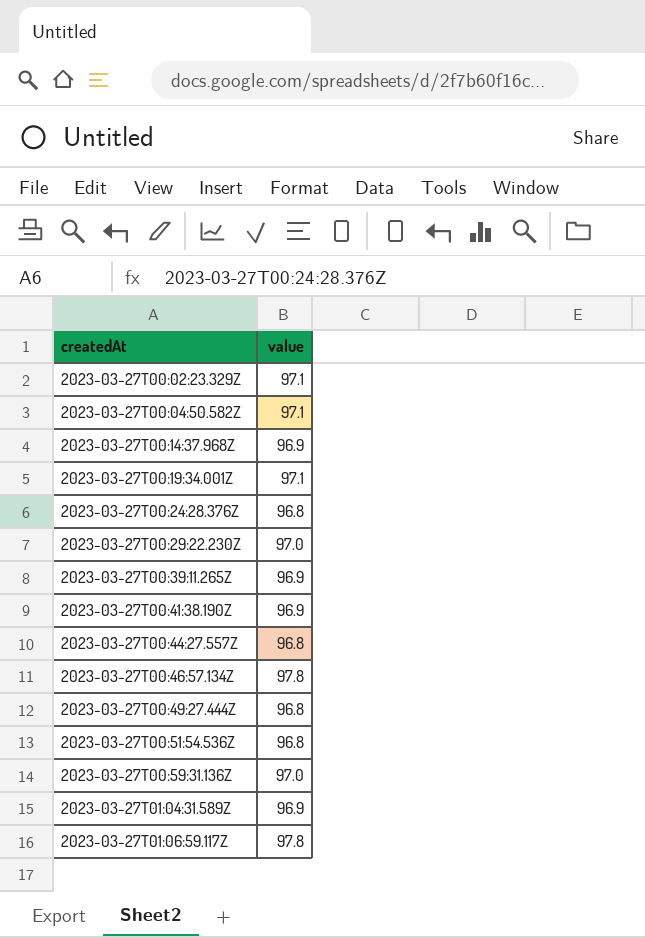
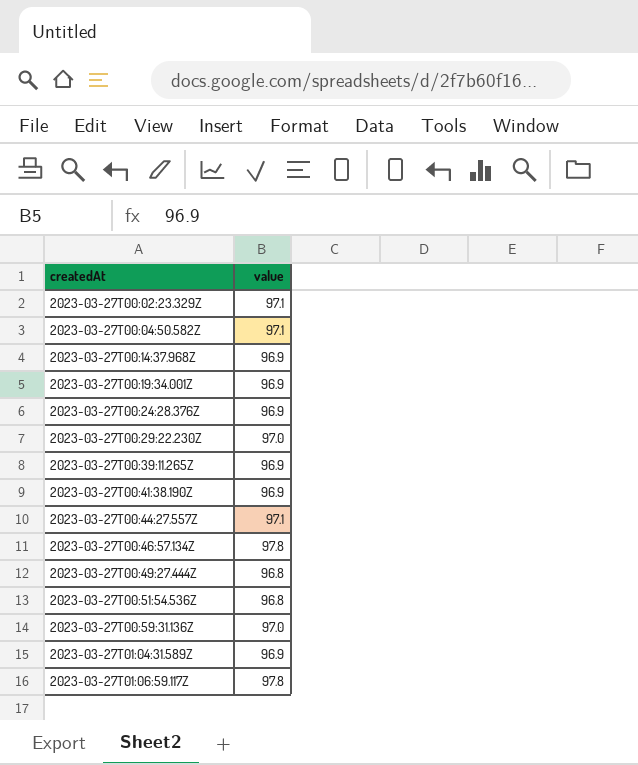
2023-03-27T00:19:34.001Z | value: 97.1 -> 96.9
2023-03-27T00:24:28.376Z | value: 96.8 -> 96.9
2023-03-27T00:44:27.557Z | value: 96.8 -> 97.1

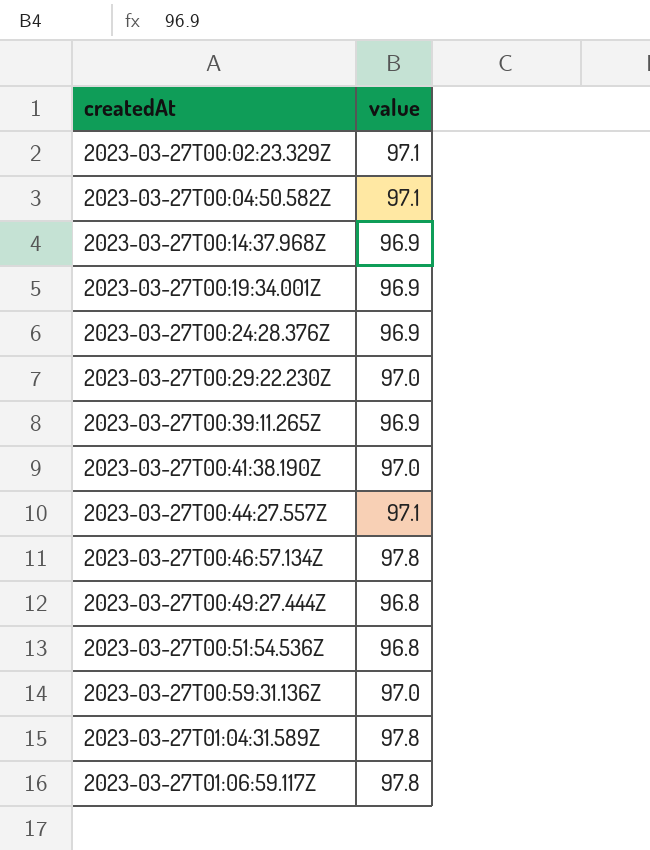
2023-03-27T00:41:38.190Z | value: 96.9 -> 97.0
2023-03-27T01:04:31.589Z | value: 96.9 -> 97.8

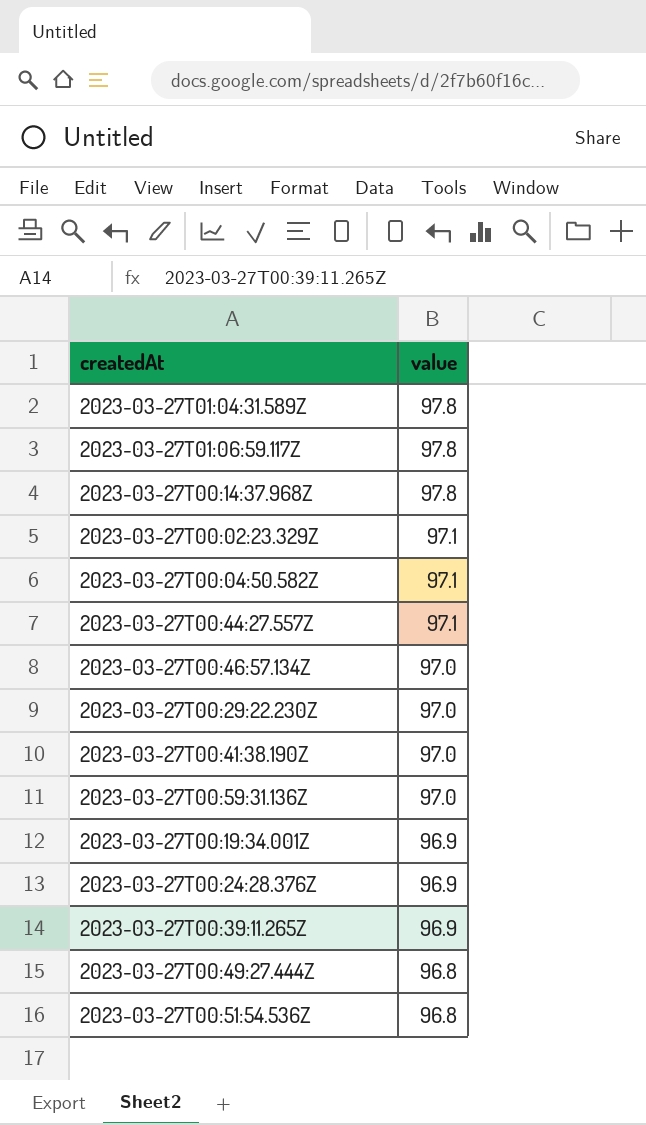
row order: createdAt ascending -> value descending
2023-03-27T00:14:37.968Z | value: 96.9 -> 97.8
2023-03-27T00:46:57.134Z | value: 97.8 -> 97.0

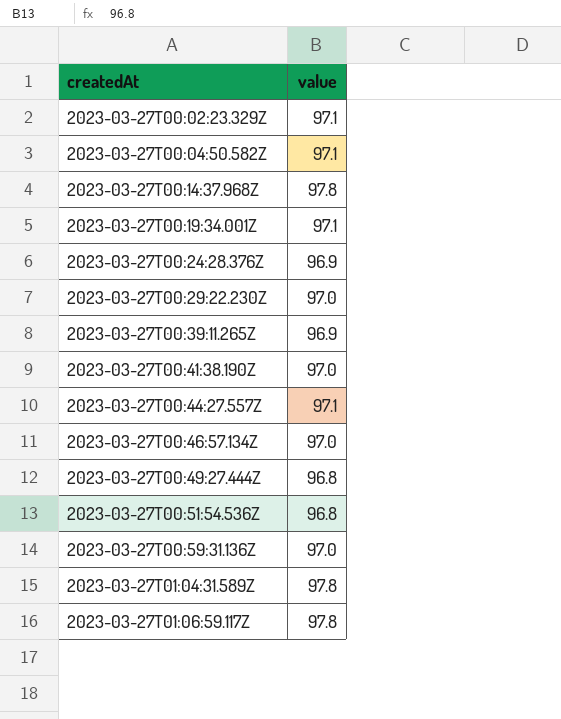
row order: value descending -> createdAt ascending
2023-03-27T00:19:34.001Z | value: 96.9 -> 97.1

